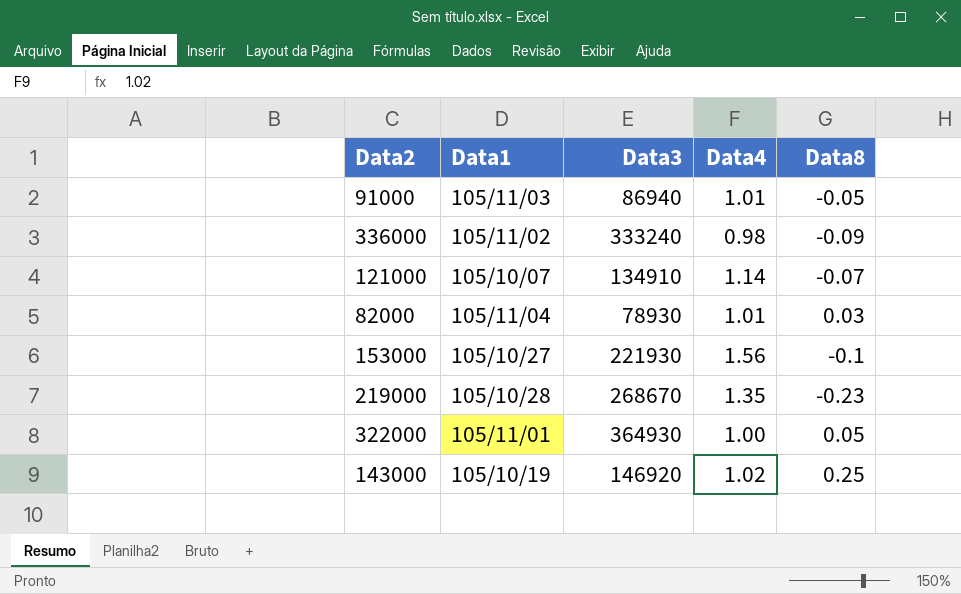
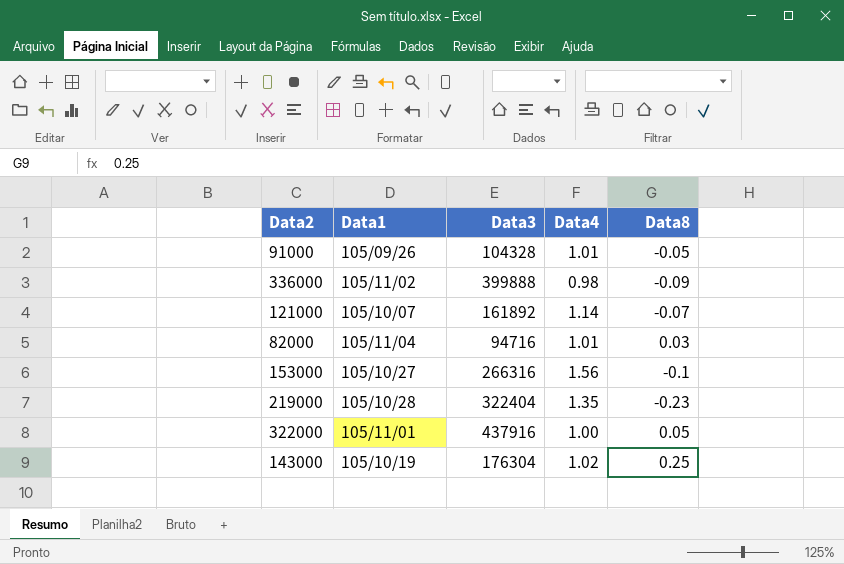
91000 | Data1: 105/11/03 -> 105/09/26
91000 | Data3: 86940 -> 104328
336000 | Data3: 333240 -> 399888
121000 | Data3: 134910 -> 161892
82000 | Data3: 78930 -> 94716
153000 | Data3: 221930 -> 266316
219000 | Data3: 268670 -> 322404
322000 | Data3: 364930 -> 437916
143000 | Data3: 146920 -> 176304

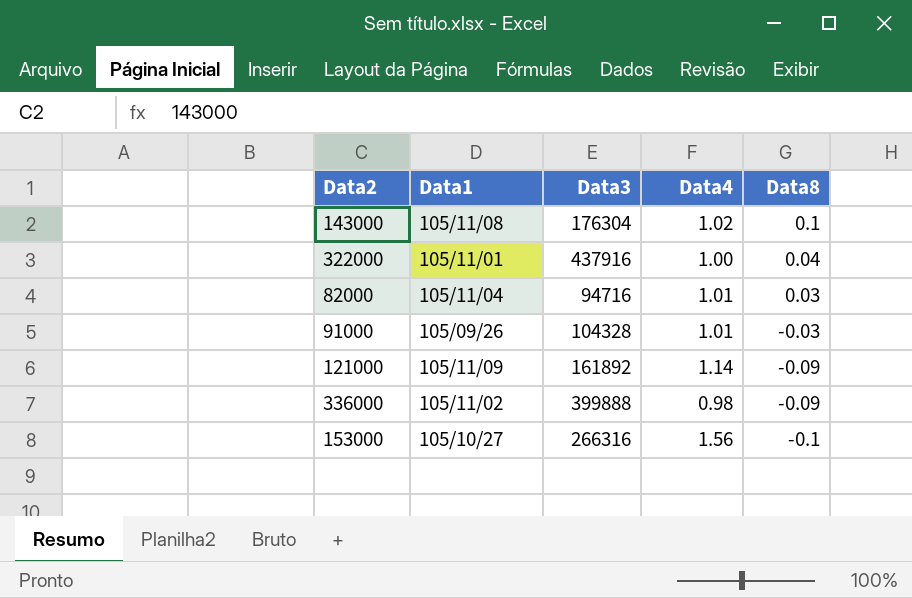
row order: none -> Data8 descending
row 219000: 105/10/28 | 322404 | 1.35 | -0.23 -> none
143000 | Data1: 105/10/19 -> 105/11/08
143000 | Data8: 0.25 -> 0.1
322000 | Data8: 0.05 -> 0.04
91000 | Data8: -0.05 -> -0.03
121000 | Data1: 105/10/07 -> 105/11/09
121000 | Data8: -0.07 -> -0.09

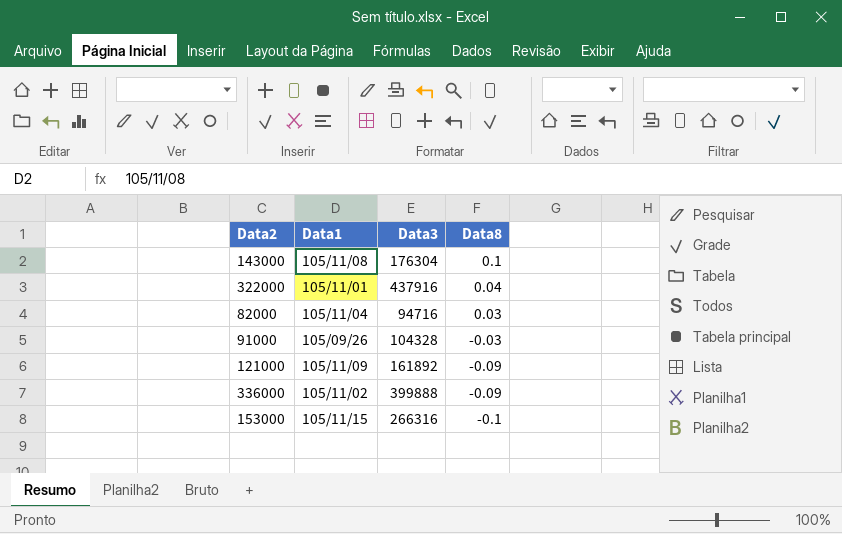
column Data4 | position: 4 -> none
153000 | Data1: 105/10/27 -> 105/11/15

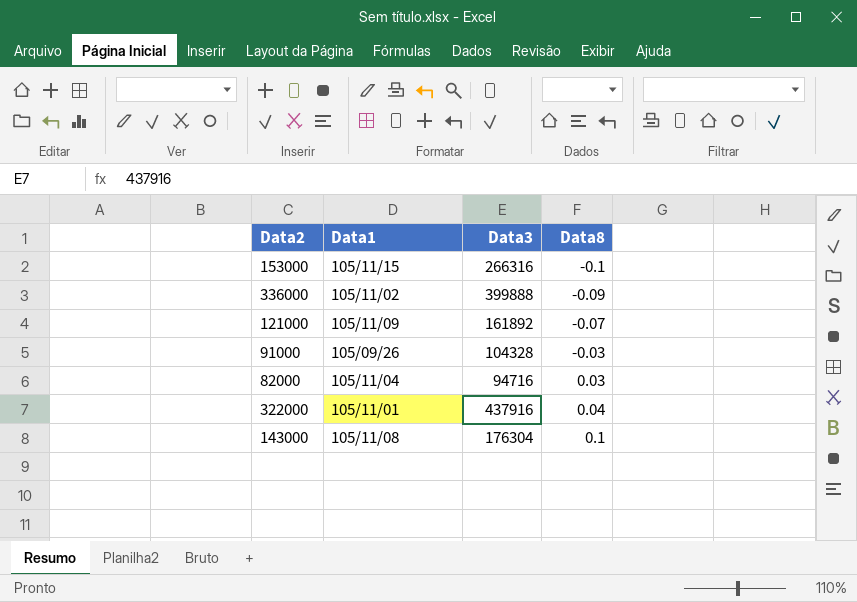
row order: Data8 descending -> Data8 ascending
121000 | Data8: -0.09 -> -0.07

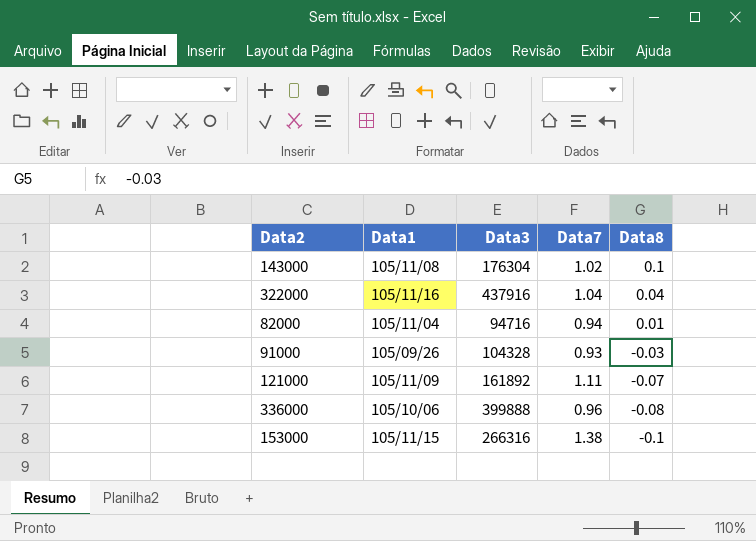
row order: Data8 ascending -> Data8 descending
column Data7 | position: none -> 4
322000 | Data1: 105/11/01 -> 105/11/16
82000 | Data8: 0.03 -> 0.01
336000 | Data1: 105/11/02 -> 105/10/06
336000 | Data8: -0.09 -> -0.08

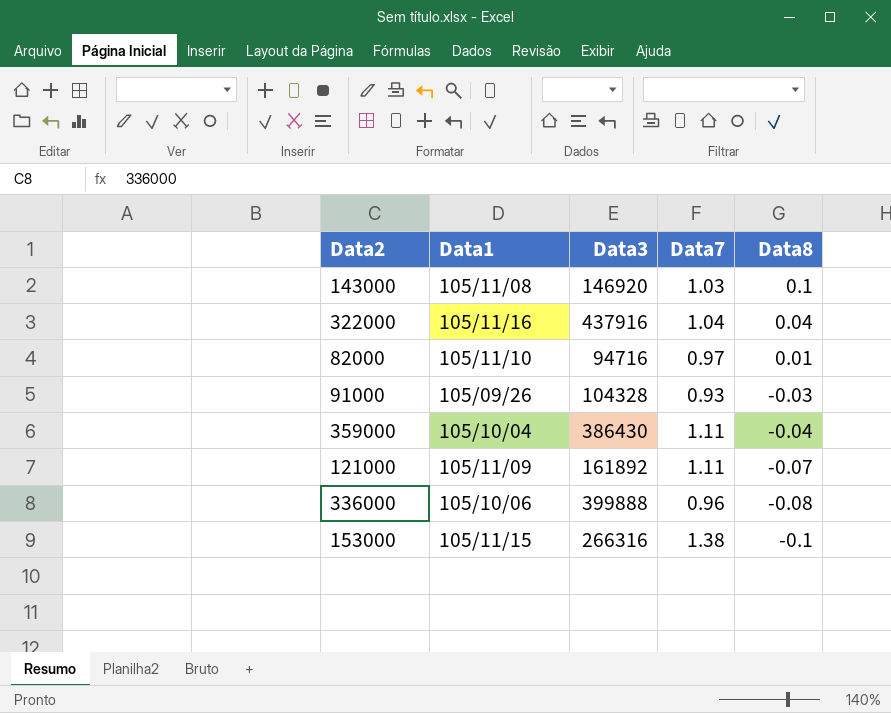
143000 | Data3: 176304 -> 146920
143000 | Data7: 1.02 -> 1.03
82000 | Data1: 105/11/04 -> 105/11/10
82000 | Data7: 0.94 -> 0.97
row 359000: none -> 105/10/04 | 386430 | 1.11 | -0.04

